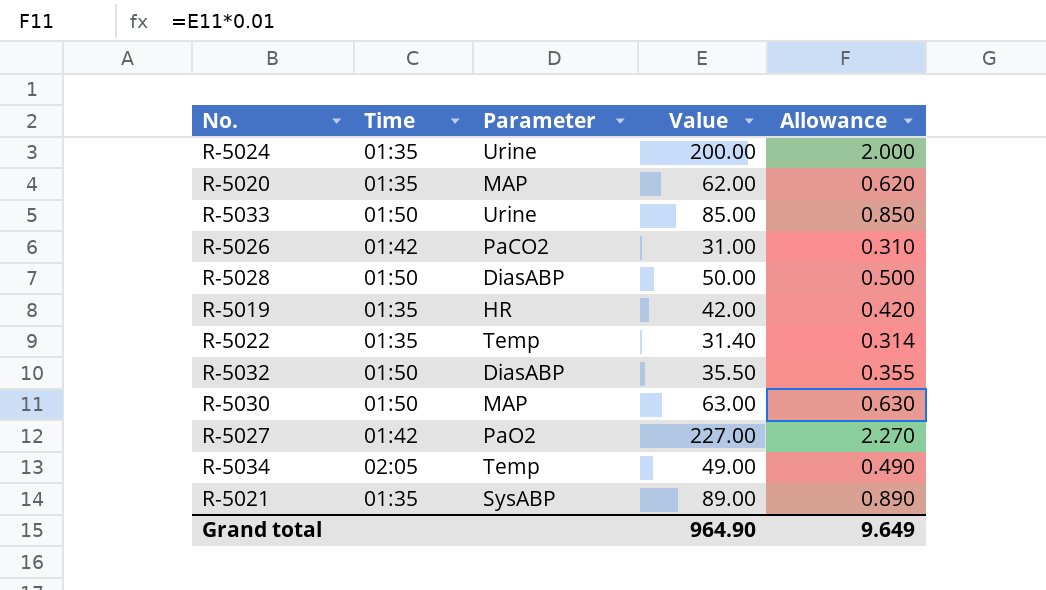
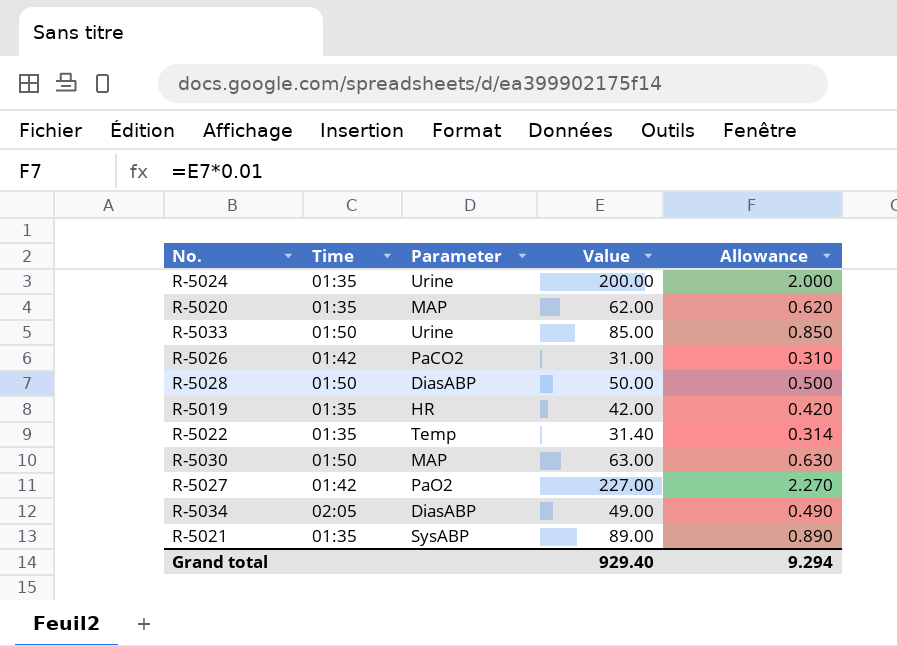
row R-5032: 01:50 | DiasABP | 35.50 | 0.355 -> none
R-5034 | Parameter: Temp -> DiasABP
Grand total | Value: 964.90 -> 929.40
Grand total | Allowance: 9.649 -> 9.294

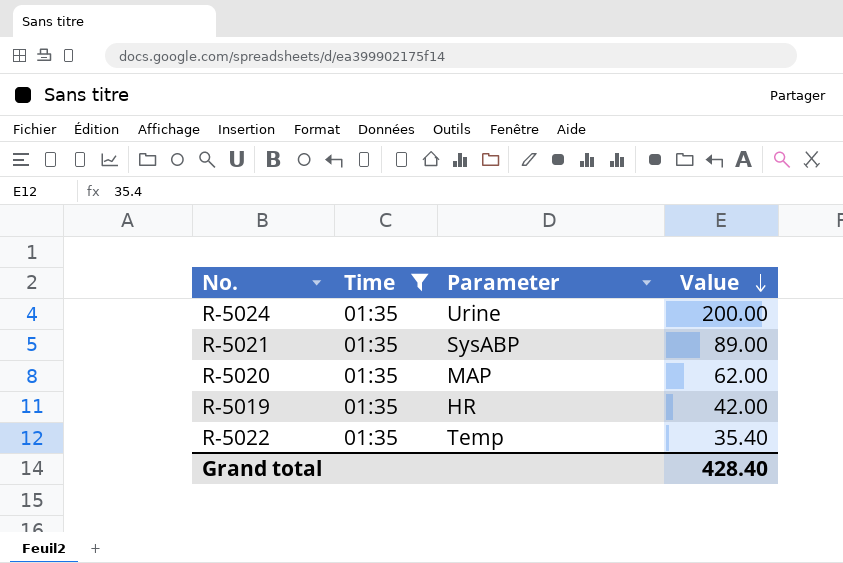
filter: none -> Time = 01:35
row order: none -> Value descending
column Allowance | formula: [Value] * 0.01 -> none
R-5022 | Value: 31.40 -> 35.40
Grand total | Value: 929.40 -> 428.40

